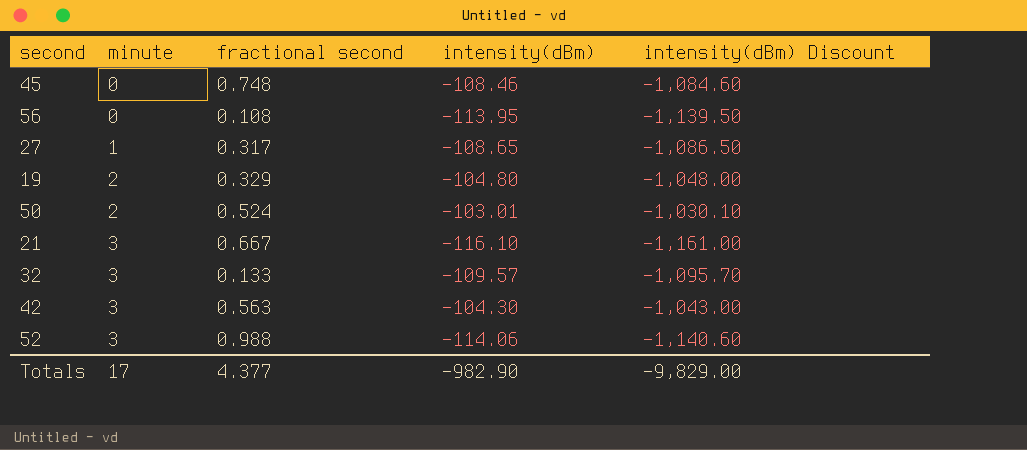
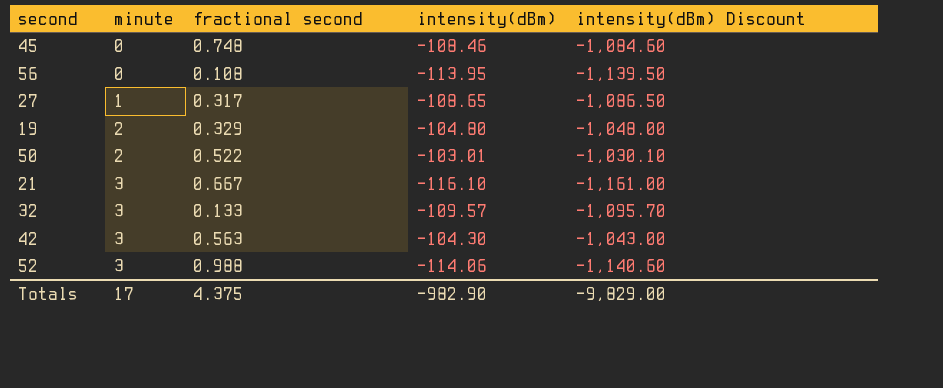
50 | fractional second: 0.524 -> 0.522
Totals | fractional second: 4.377 -> 4.375

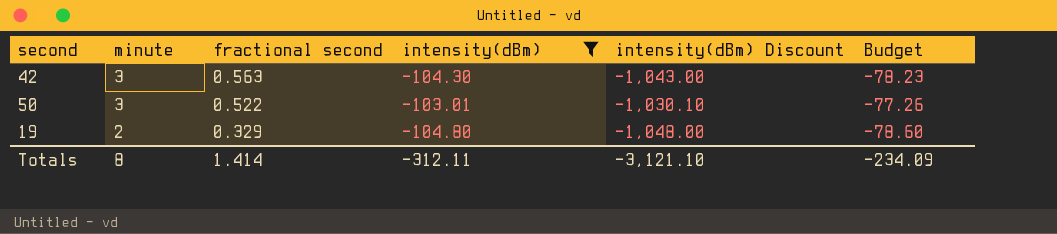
filter: none -> intensity(dBm) >= -104.80
row order: minute ascending -> minute descending
column Budget | formula: none -> [intensity(dBm)] * 0.75
50 | minute: 2 -> 3
Totals | minute: 17 -> 8
Totals | fractional second: 4.375 -> 1.414
Totals | intensity(dBm): -982.90 -> -312.11
Totals | intensity(dBm) Discount: -9,829.00 -> -3,121.10

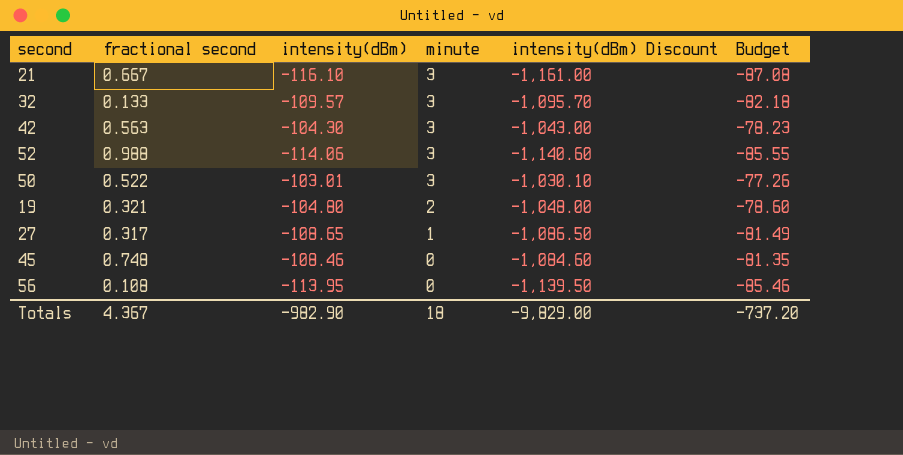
filter: intensity(dBm) >= -104.80 -> none
column minute | position: 2 -> 4
19 | fractional second: 0.329 -> 0.321
Totals | fractional second: 1.414 -> 4.367
Totals | intensity(dBm): -312.11 -> -982.90
Totals | minute: 8 -> 18
Totals | intensity(dBm) Discount: -3,121.10 -> -9,829.00
Totals | Budget: -234.09 -> -737.20

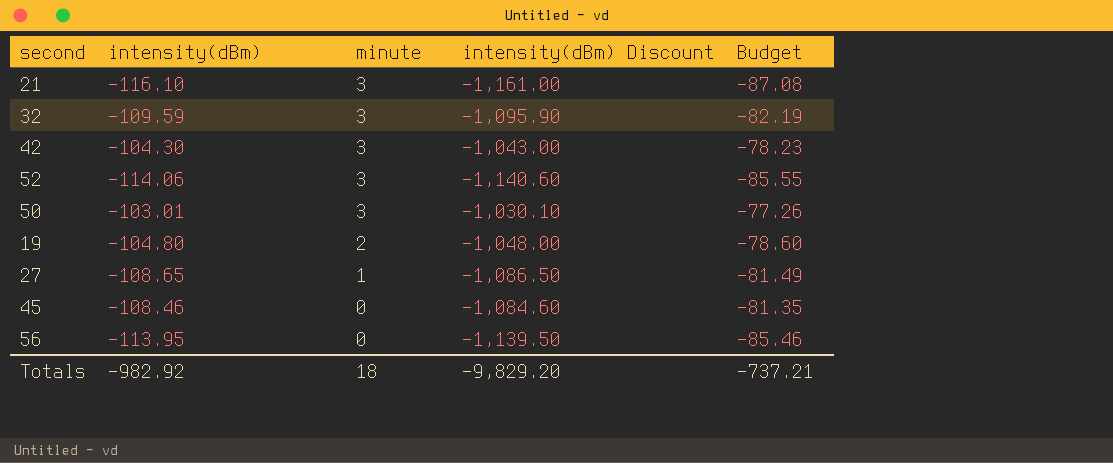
column fractional second | position: 2 -> none
32 | intensity(dBm): -109.57 -> -109.59
32 | intensity(dBm) Discount: -1,095.70 -> -1,095.90
32 | Budget: -82.18 -> -82.19
Totals | intensity(dBm): -982.90 -> -982.92
Totals | intensity(dBm) Discount: -9,829.00 -> -9,829.20
Totals | Budget: -737.20 -> -737.21

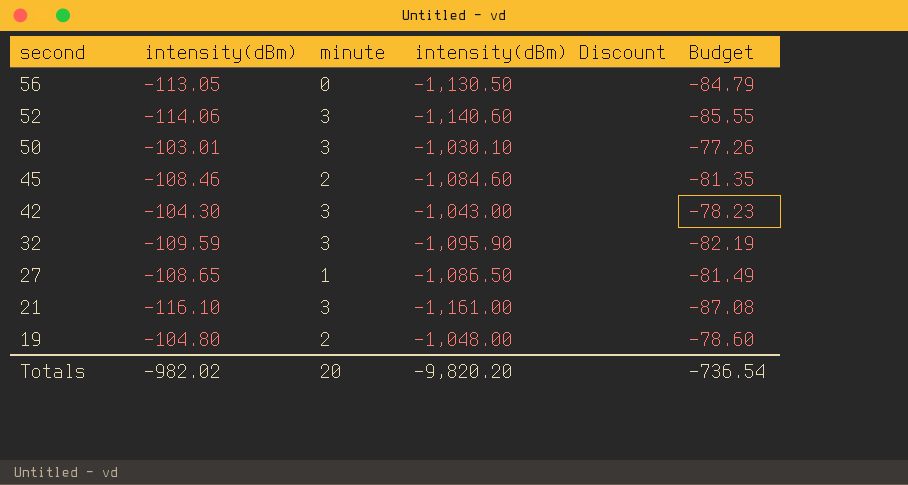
row order: minute descending -> second descending
56 | intensity(dBm): -113.95 -> -113.05
56 | intensity(dBm) Discount: -1,139.50 -> -1,130.50
56 | Budget: -85.46 -> -84.79
45 | minute: 0 -> 2
Totals | intensity(dBm): -982.92 -> -982.02
Totals | minute: 18 -> 20
Totals | intensity(dBm) Discount: -9,829.20 -> -9,820.20
Totals | Budget: -737.21 -> -736.54

